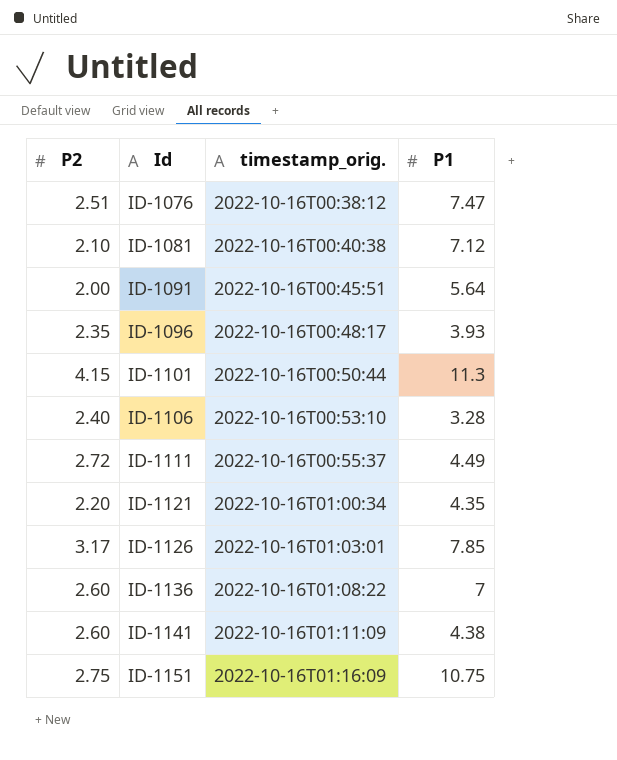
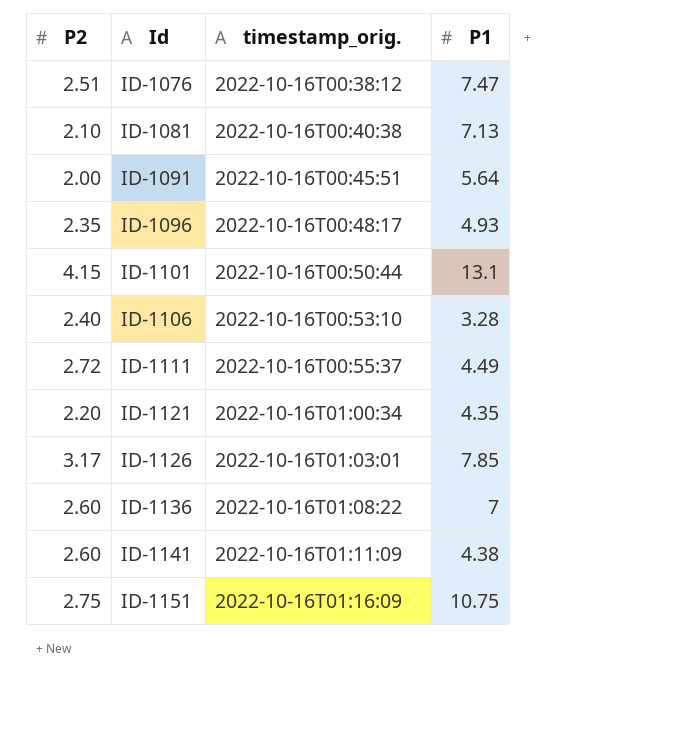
ID-1081 | P1: 7.12 -> 7.13
ID-1096 | P1: 3.93 -> 4.93
ID-1101 | P1: 11.3 -> 13.1

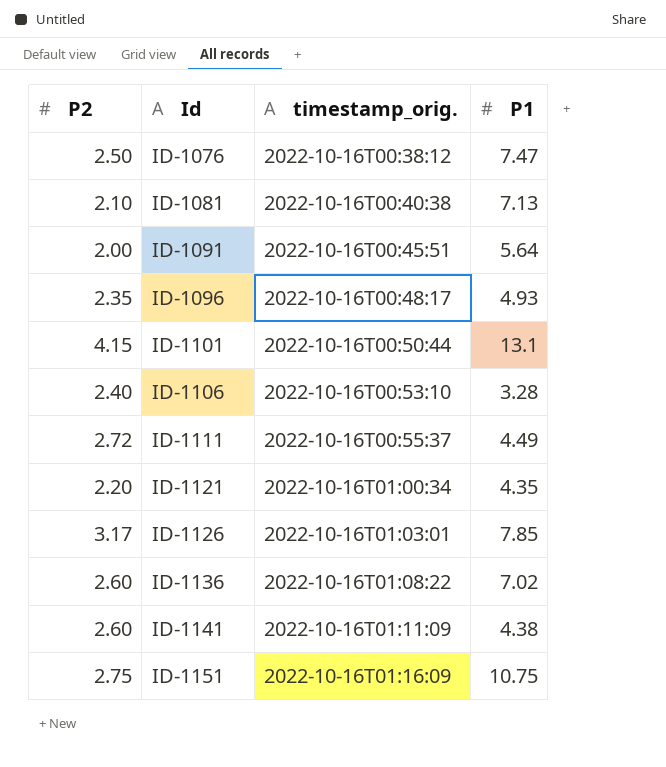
ID-1076 | P2: 2.51 -> 2.50
ID-1136 | P1: 7 -> 7.02

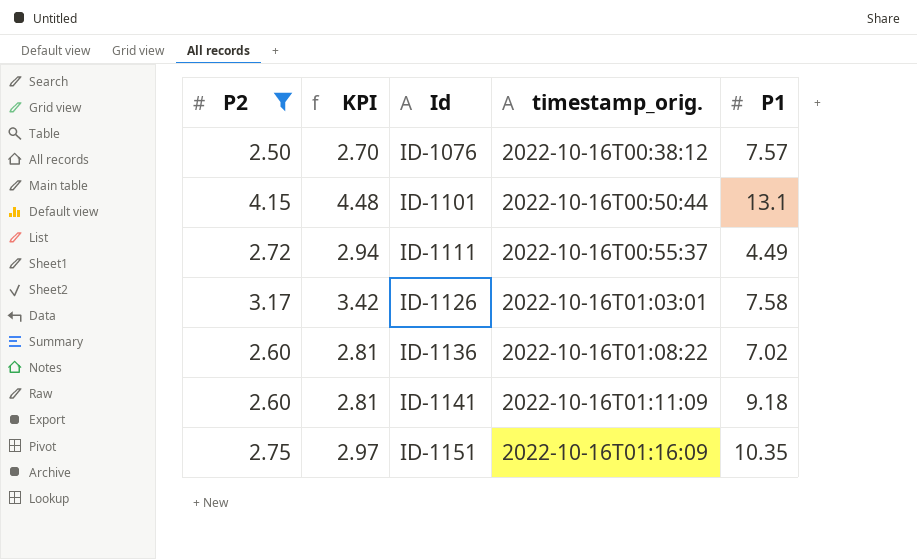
filter: none -> P2 >= 2.50
column KPI | formula: none -> [P2] * 1.08
ID-1076 | P1: 7.47 -> 7.57
ID-1126 | P1: 7.85 -> 7.58
ID-1141 | P1: 4.38 -> 9.18
ID-1151 | P1: 10.75 -> 10.35

